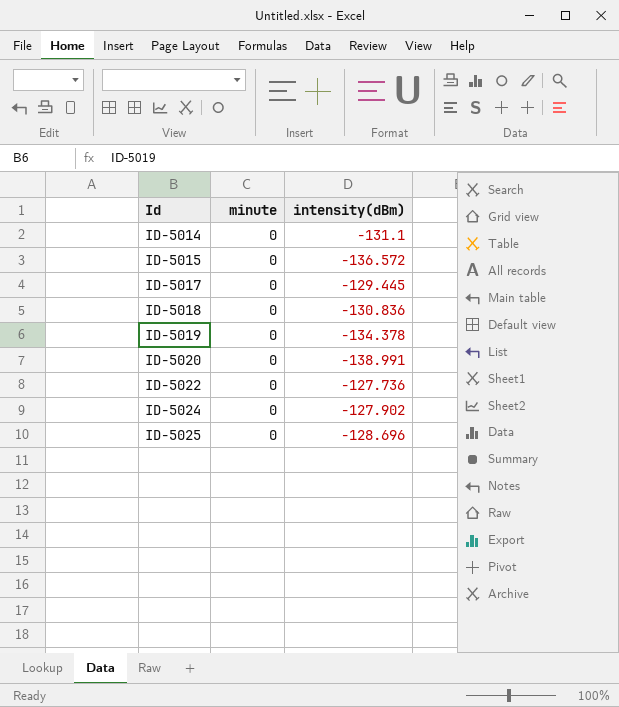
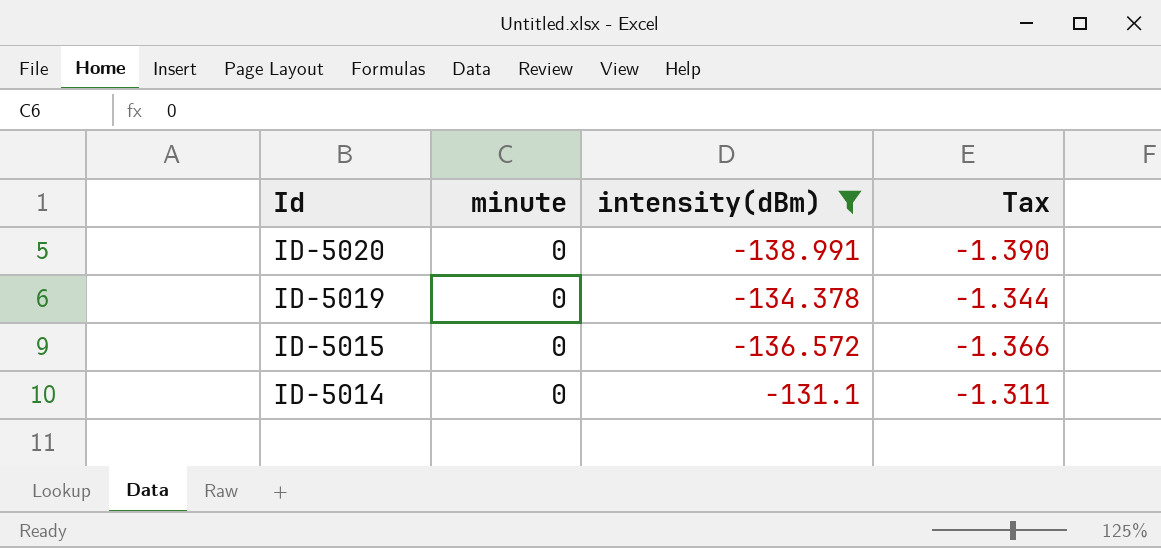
filter: none -> intensity(dBm) <= -131.1
row order: Id ascending -> Id descending
column Tax | formula: none -> [intensity(dBm)] * 0.01

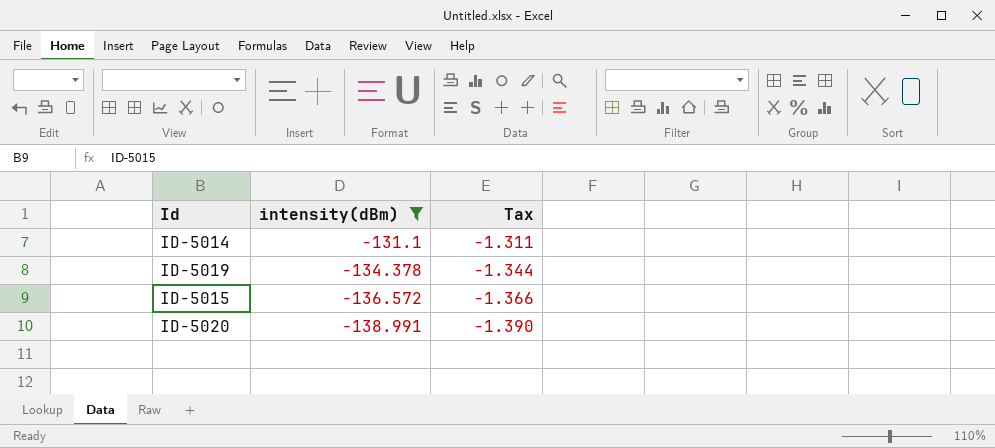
row order: Id descending -> intensity(dBm) descending
column minute | position: 2 -> none

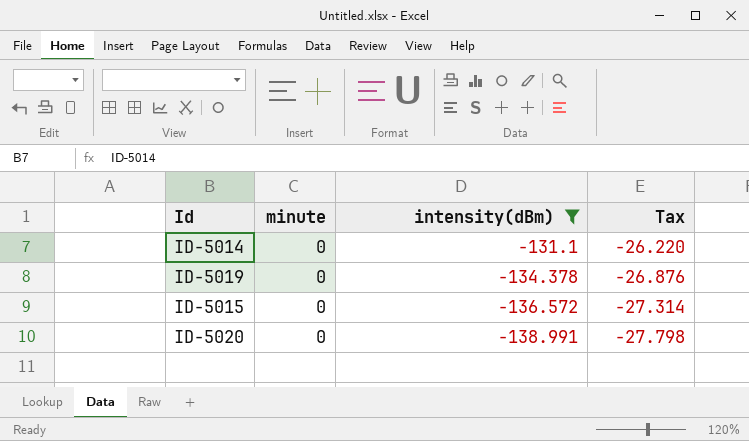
column minute | position: none -> 2
column Tax | formula: [intensity(dBm)] * 0.01 -> [intensity(dBm)] * 0.2

